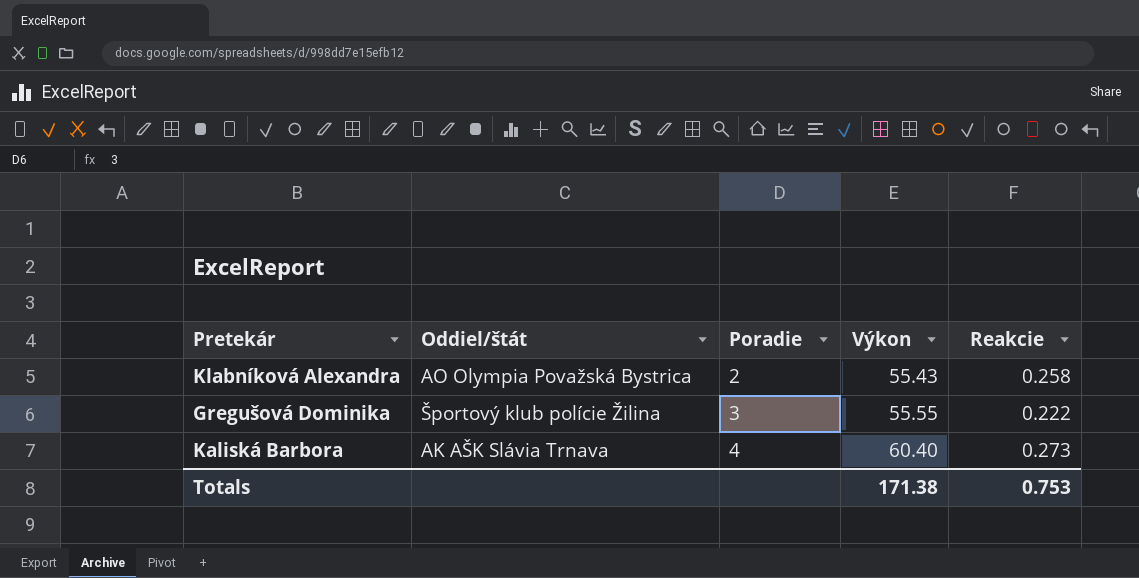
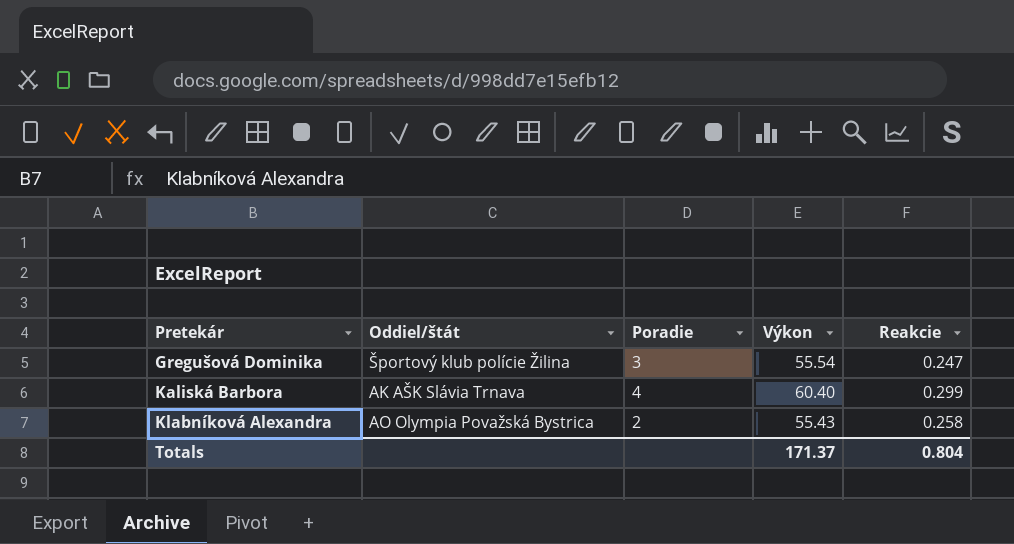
row order: Poradie ascending -> Pretekár ascending
Gregušová Dominika | Výkon: 55.55 -> 55.54
Gregušová Dominika | Reakcie: 0.222 -> 0.247
Kaliská Barbora | Reakcie: 0.273 -> 0.299
Totals | Výkon: 171.38 -> 171.37
Totals | Reakcie: 0.753 -> 0.804

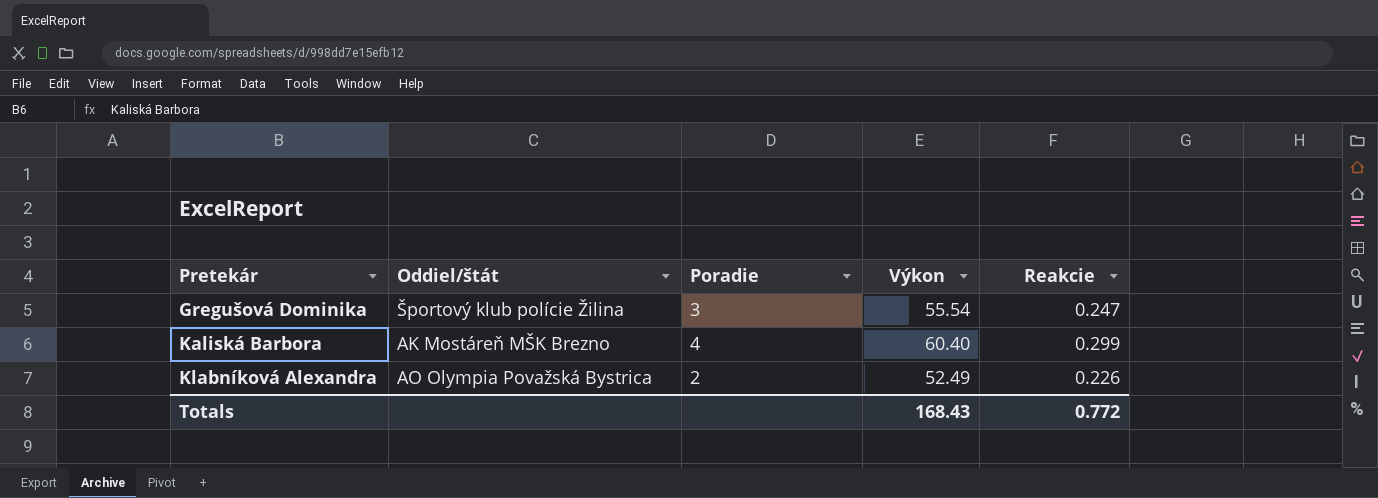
Kaliská Barbora | Oddiel/štát: AK AŠK Slávia Trnava -> AK Mostáreň MŠK Brezno
Klabníková Alexandra | Výkon: 55.43 -> 52.49
Klabníková Alexandra | Reakcie: 0.258 -> 0.226
Totals | Výkon: 171.37 -> 168.43
Totals | Reakcie: 0.804 -> 0.772

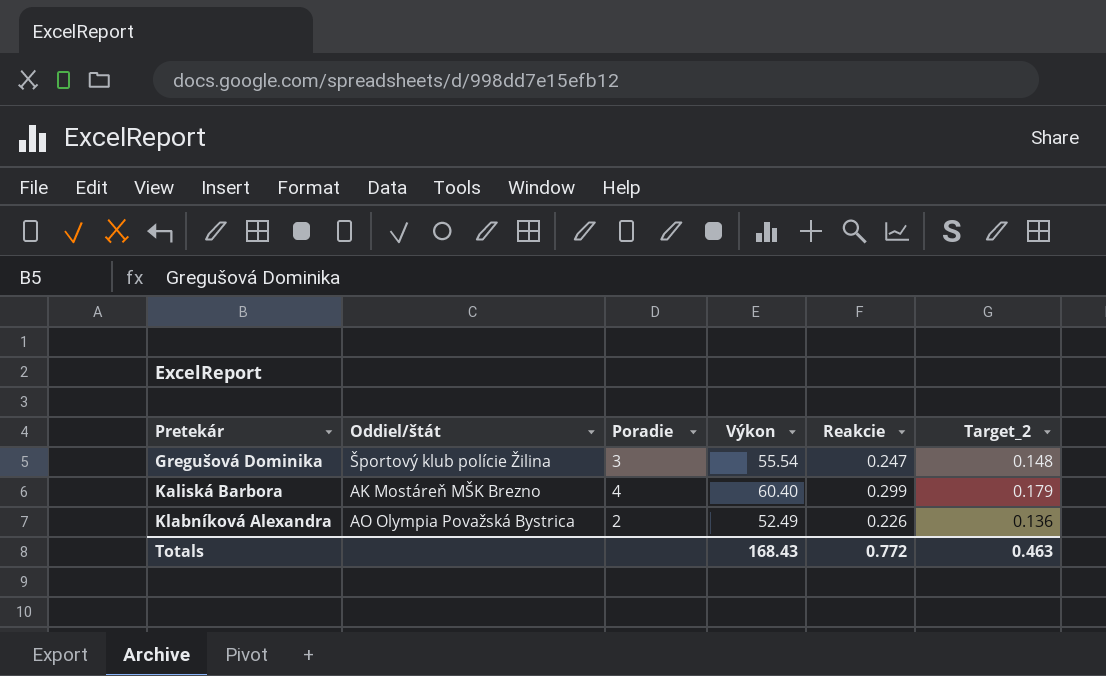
column Target_2 | formula: none -> [Reakcie] * 0.6

